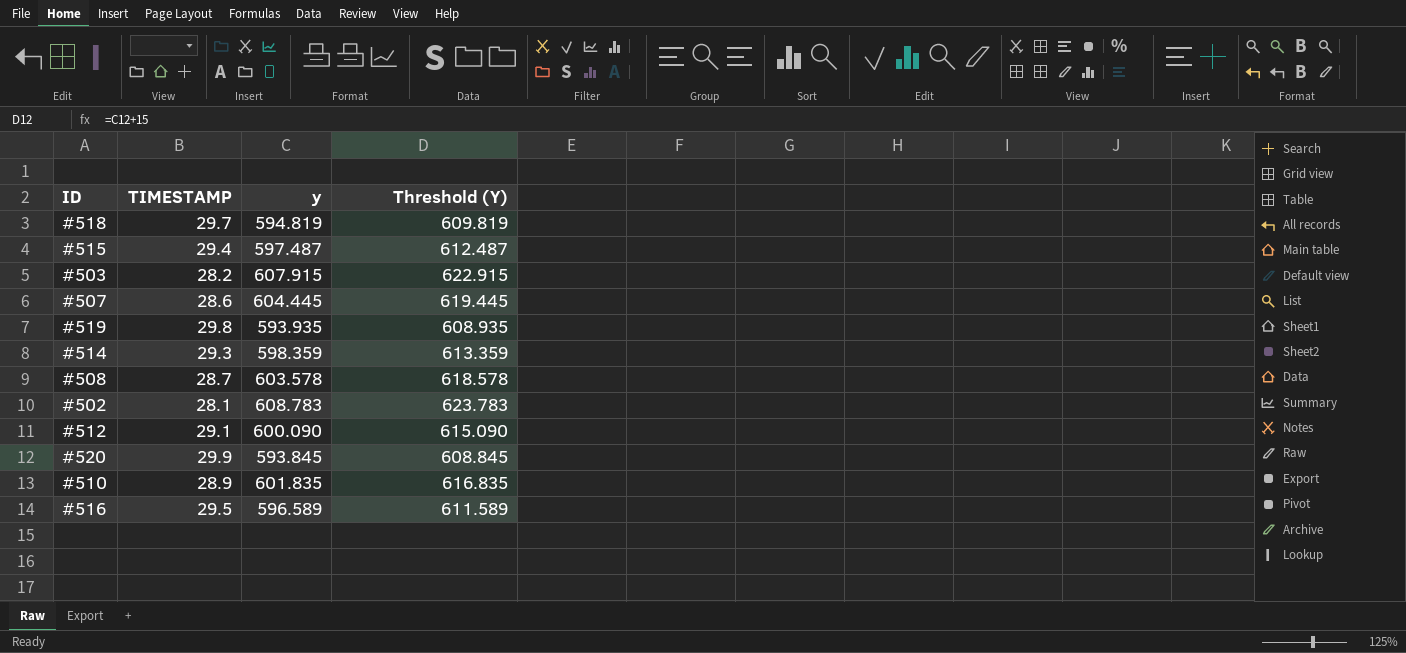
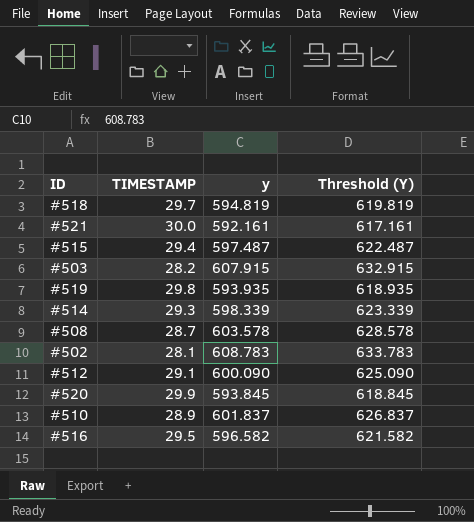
column Threshold (Y) | formula: [y] + 15 -> [y] + 25
row #507: 28.6 | 604.445 | 619.445 -> none
row #521: none -> 30.0 | 592.161 | 617.161
#514 | y: 598.359 -> 598.339
#510 | y: 601.835 -> 601.837
#516 | y: 596.589 -> 596.582

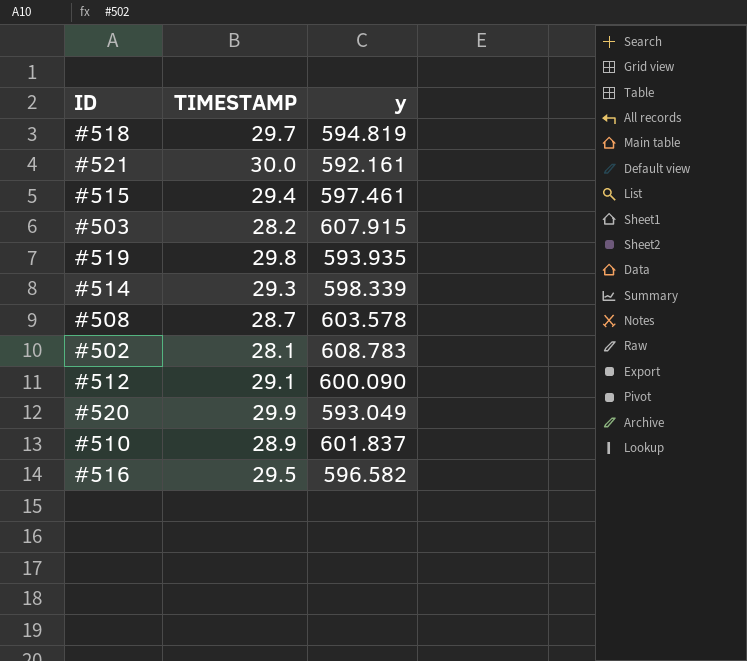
column Threshold (Y) | formula: [y] + 25 -> none
#515 | y: 597.487 -> 597.461
#520 | y: 593.845 -> 593.049

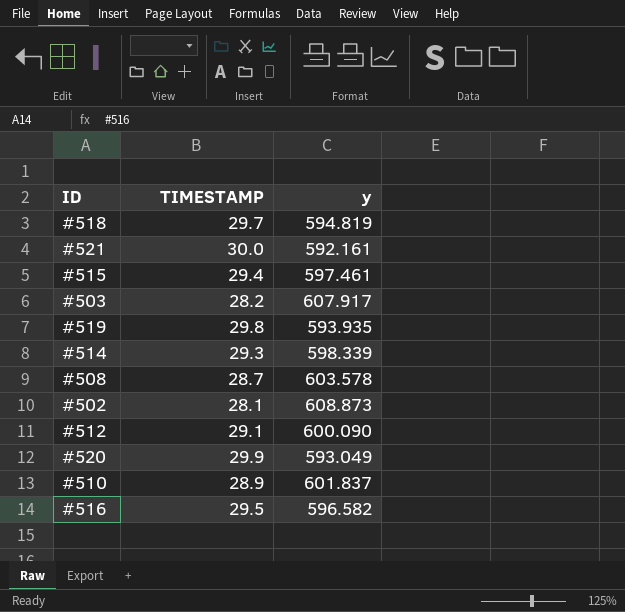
#503 | y: 607.915 -> 607.917
#502 | y: 608.783 -> 608.873

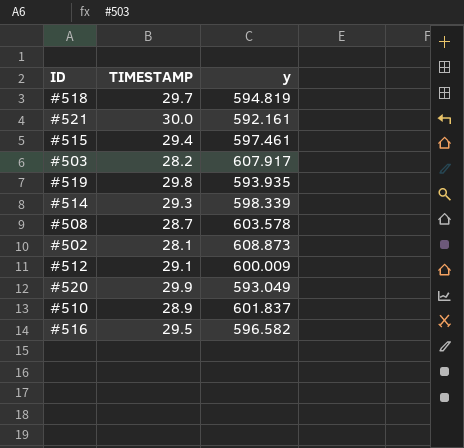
#512 | y: 600.090 -> 600.009

